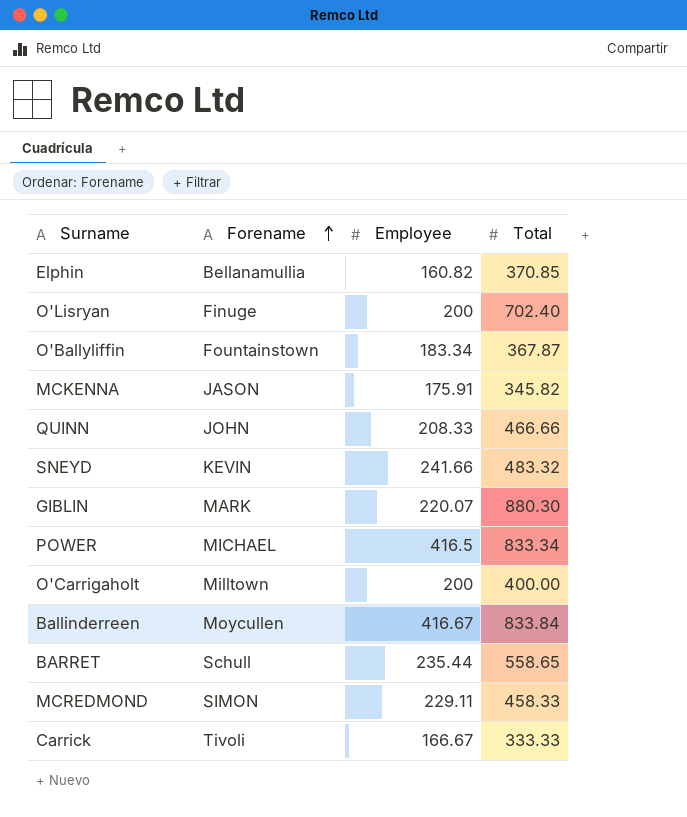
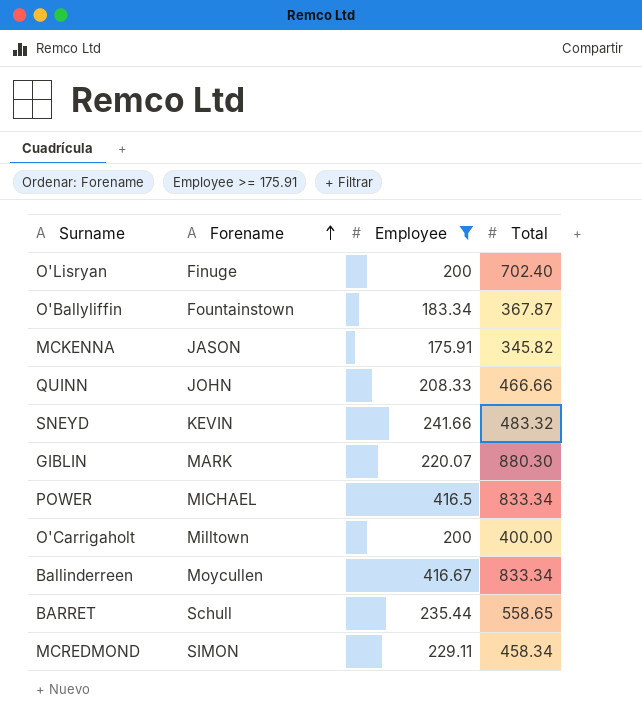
filter: none -> Employee >= 175.91
Ballinderreen | Total: 833.84 -> 833.34
MCREDMOND | Total: 458.33 -> 458.34

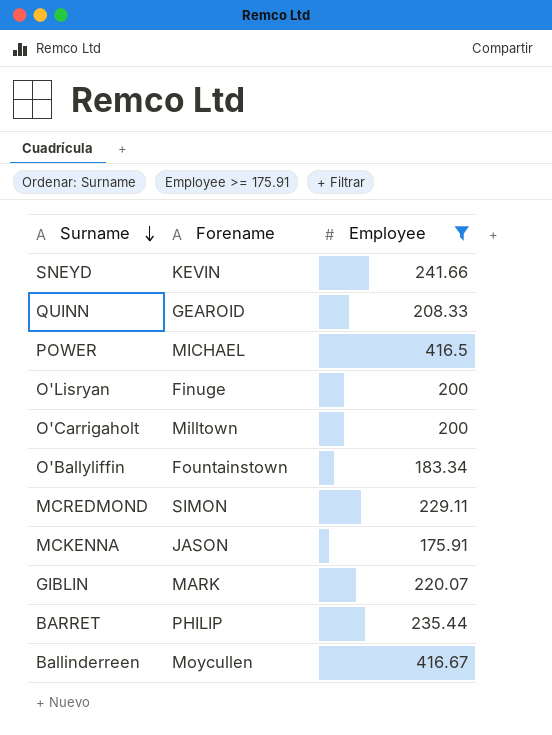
row order: Forename ascending -> Surname descending
column Total | position: 4 -> none
QUINN | Forename: JOHN -> GEAROID
BARRET | Forename: Schull -> PHILIP

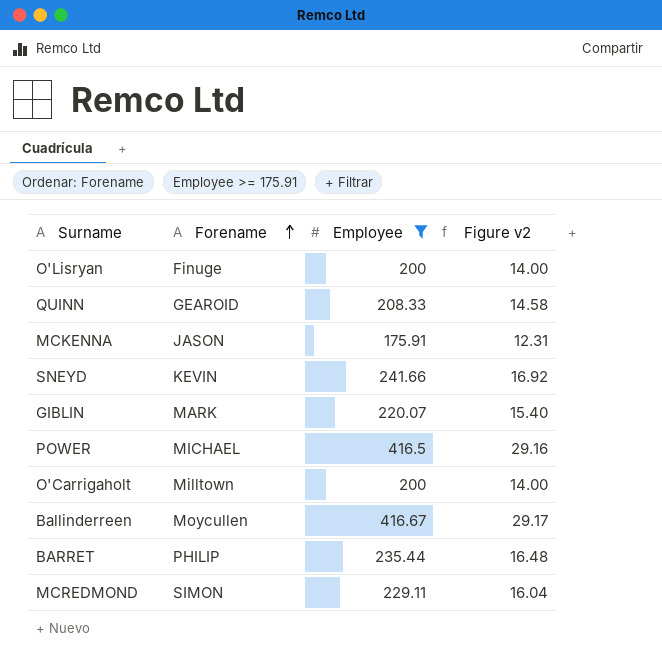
row order: Surname descending -> Forename ascending
column Figure v2 | formula: none -> [Employee] * 0.07
row O'Ballyliffin: Fountainstown | 183.34 -> none

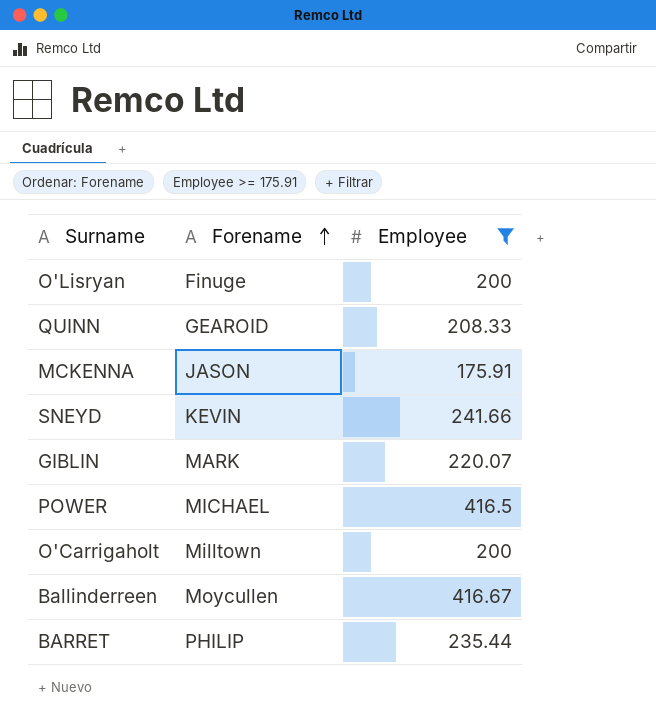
column Figure v2 | formula: [Employee] * 0.07 -> none
row MCREDMOND: SIMON | 229.11 | 16.04 -> none

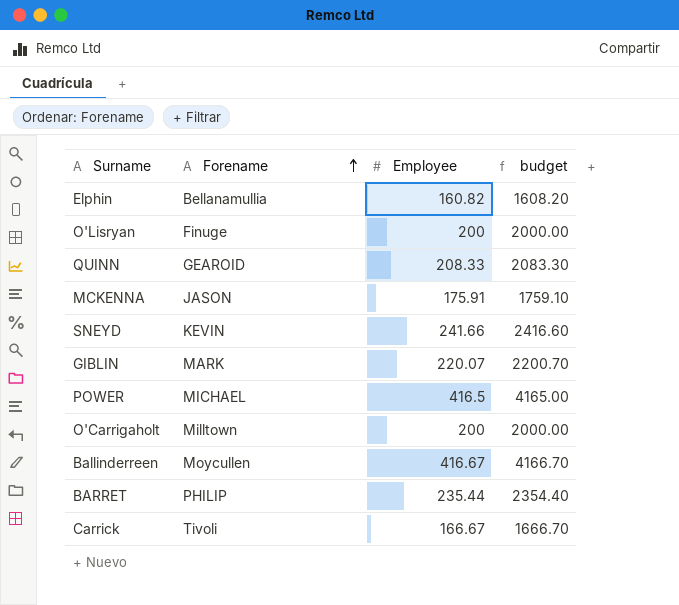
filter: Employee >= 175.91 -> none
column budget | formula: none -> [Employee] * 10

